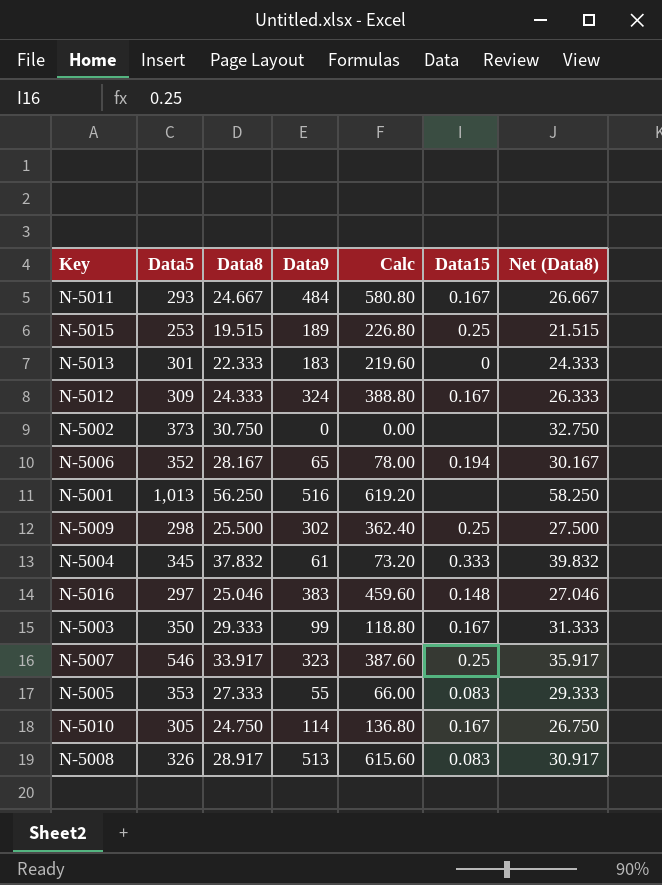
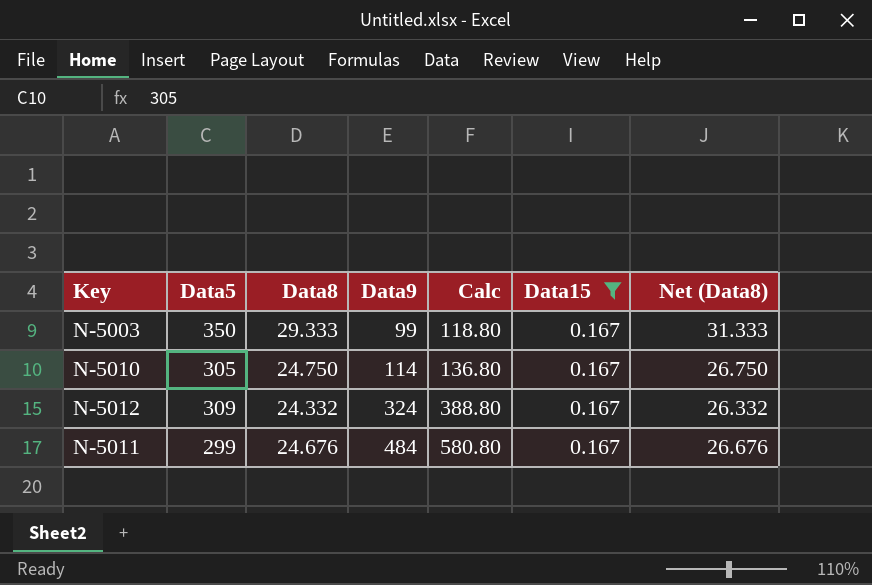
filter: none -> Data15 = 0.167
row order: none -> Data9 ascending
N-5012 | Data8: 24.333 -> 24.332
N-5012 | Net (Data8): 26.333 -> 26.332
N-5011 | Data5: 293 -> 299
N-5011 | Data8: 24.667 -> 24.676
N-5011 | Net (Data8): 26.667 -> 26.676

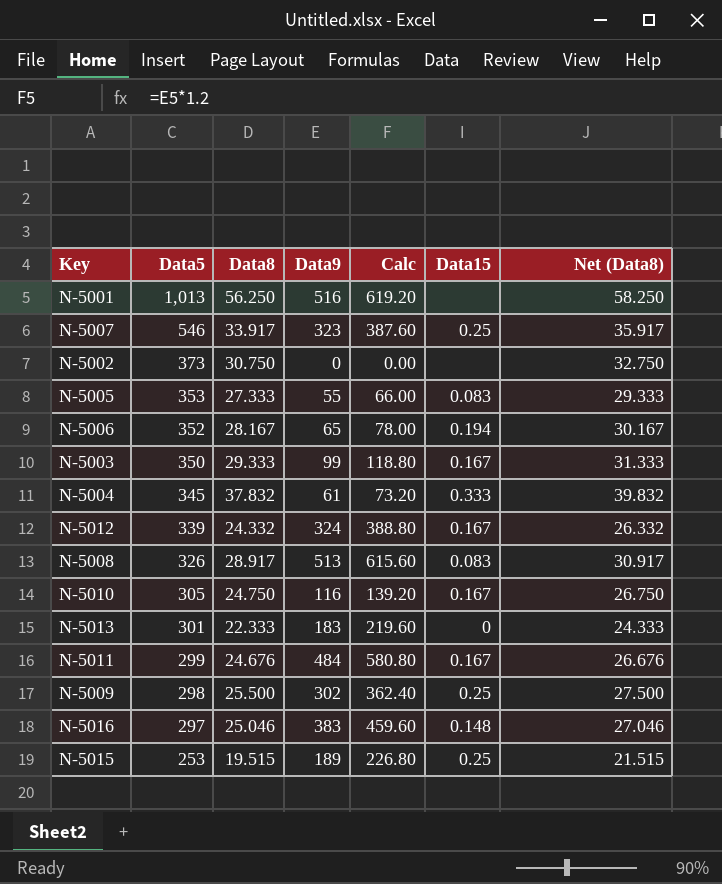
filter: Data15 = 0.167 -> none
row order: Data9 ascending -> Data5 descending
N-5012 | Data5: 309 -> 339
N-5010 | Data9: 114 -> 116
N-5010 | Calc: 136.80 -> 139.20

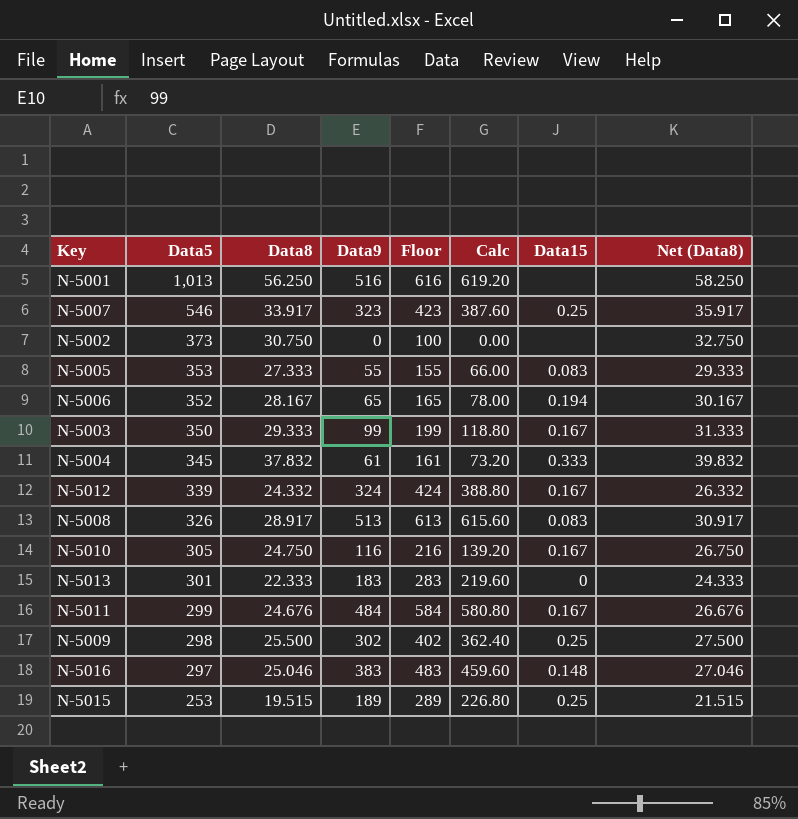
column Floor | formula: none -> [Data9] + 100

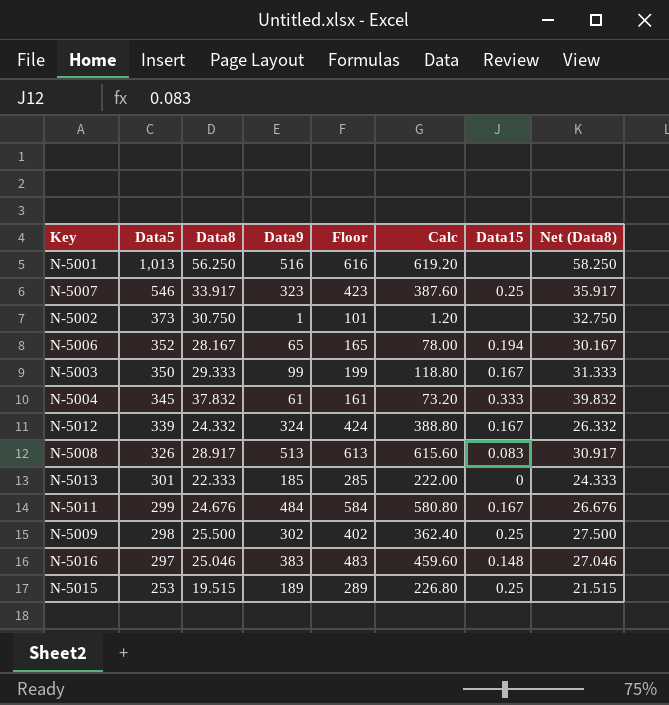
row N-5005: 353 | 27.333 | 55 | 155 | 66.00 | 0.083 | 29.333 -> none
row N-5010: 305 | 24.750 | 116 | 216 | 139.20 | 0.167 | 26.750 -> none
N-5002 | Data9: 0 -> 1
N-5002 | Floor: 100 -> 101
N-5002 | Calc: 0.00 -> 1.20
N-5013 | Data9: 183 -> 185
N-5013 | Floor: 283 -> 285
N-5013 | Calc: 219.60 -> 222.00

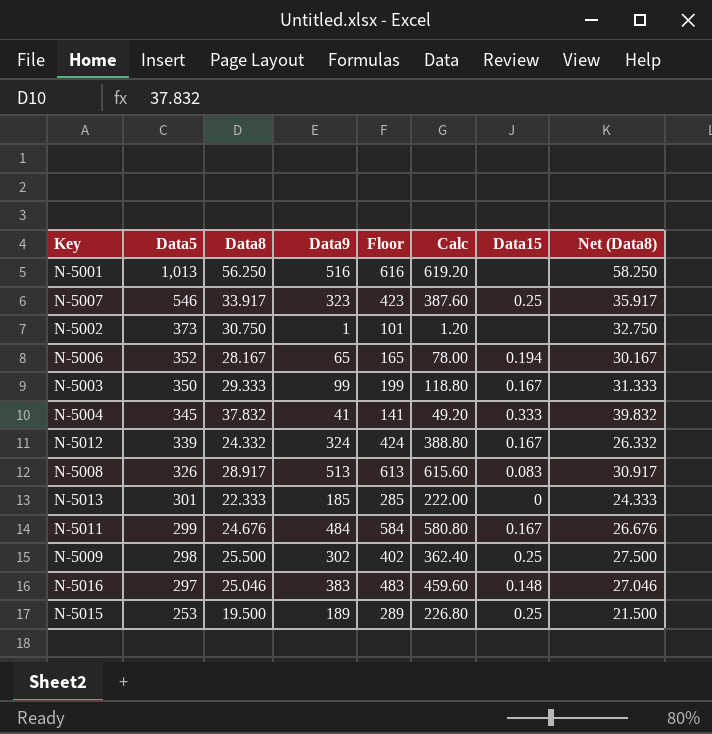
N-5004 | Data9: 61 -> 41
N-5004 | Floor: 161 -> 141
N-5004 | Calc: 73.20 -> 49.20
N-5015 | Data8: 19.515 -> 19.500
N-5015 | Net (Data8): 21.515 -> 21.500

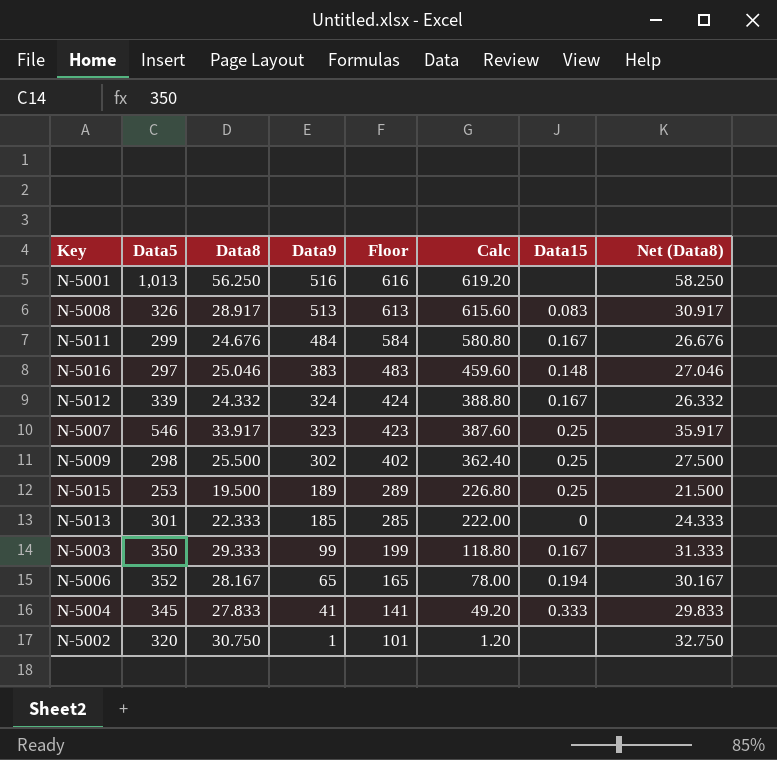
row order: Data5 descending -> Data9 descending
N-5004 | Data8: 37.832 -> 27.833
N-5004 | Net (Data8): 39.832 -> 29.833
N-5002 | Data5: 373 -> 320

